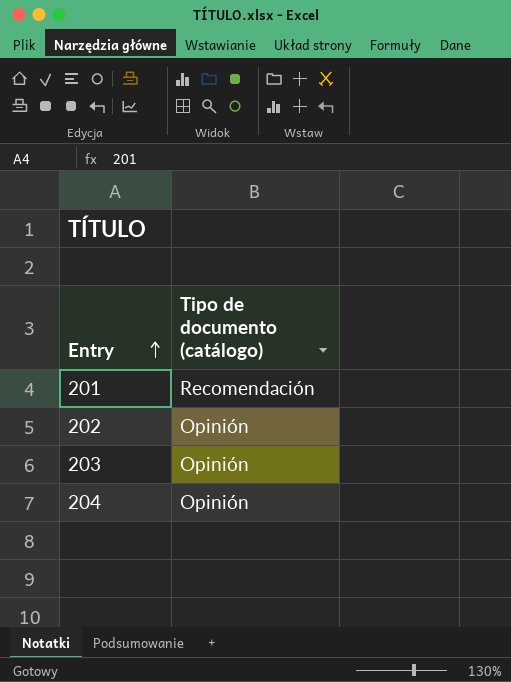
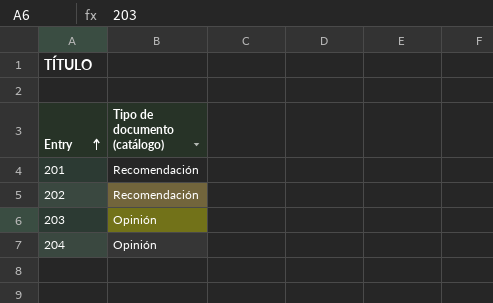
202 | Tipo de documento (catálogo): Opinión -> Recomendación

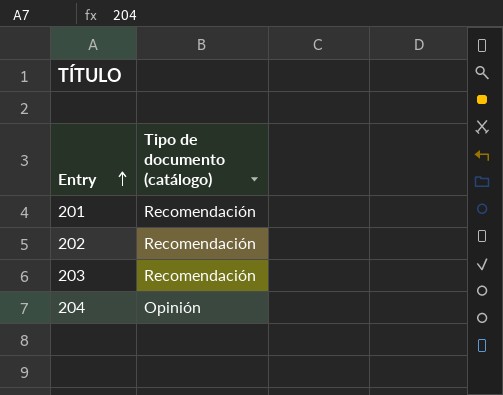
203 | Tipo de documento (catálogo): Opinión -> Recomendación

